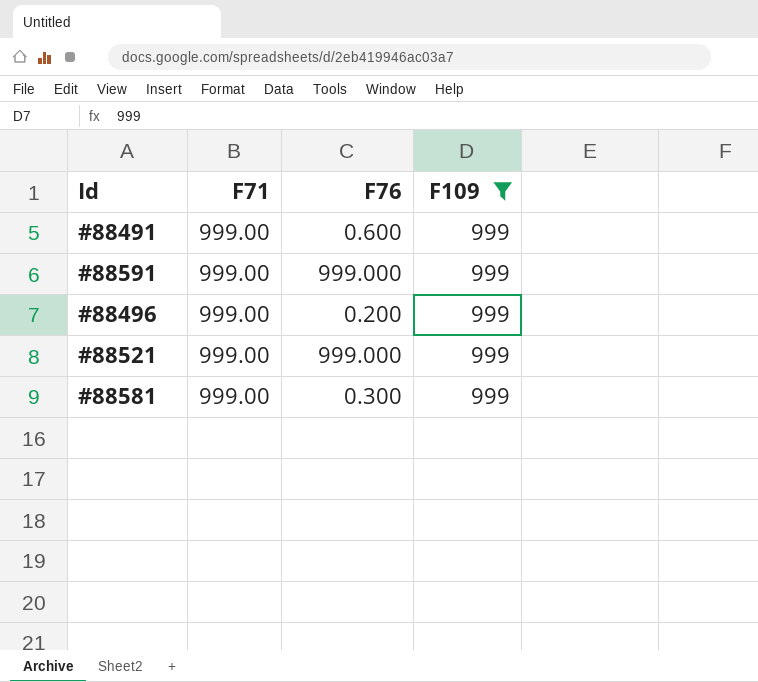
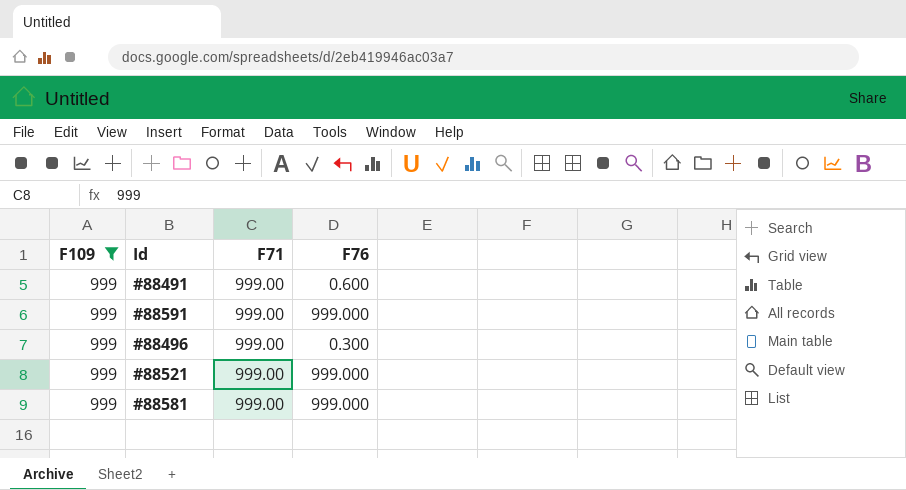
column F109 | position: 4 -> 1
#88496 | F76: 0.200 -> 0.300
#88581 | F76: 0.300 -> 999.000

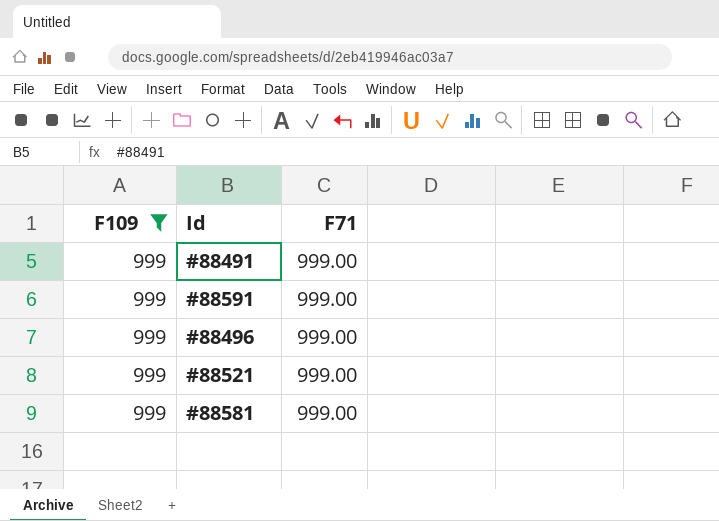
column F76 | position: 4 -> none

